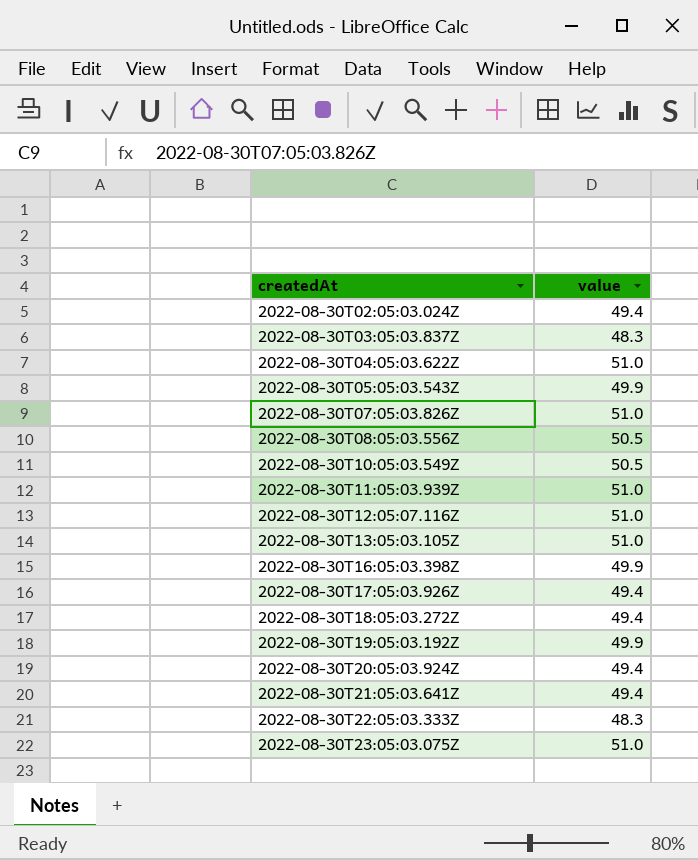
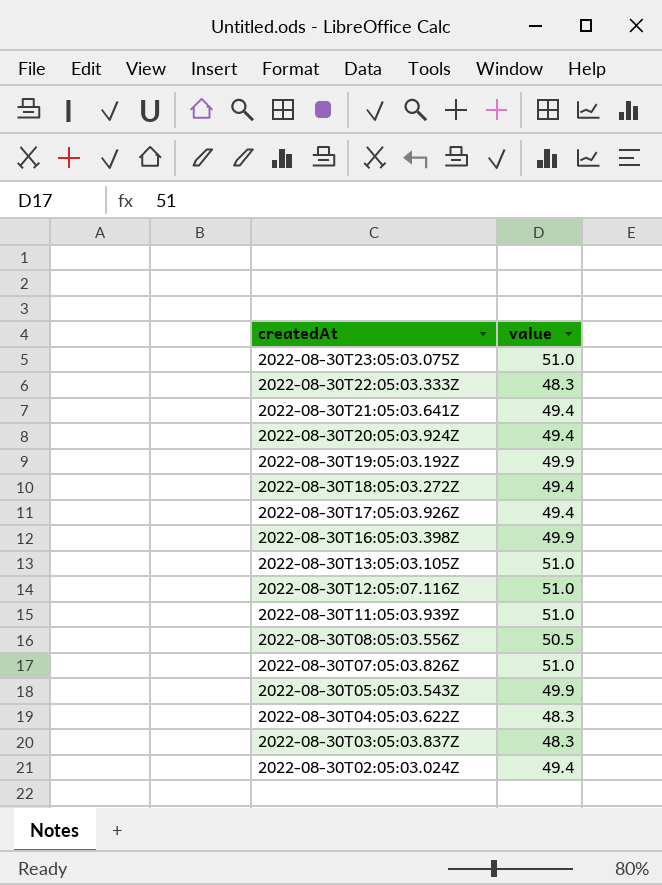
row order: createdAt ascending -> createdAt descending
row 2022-08-30T10:05:03.549Z: 50.5 -> none
2022-08-30T04:05:03.622Z | value: 51.0 -> 48.3

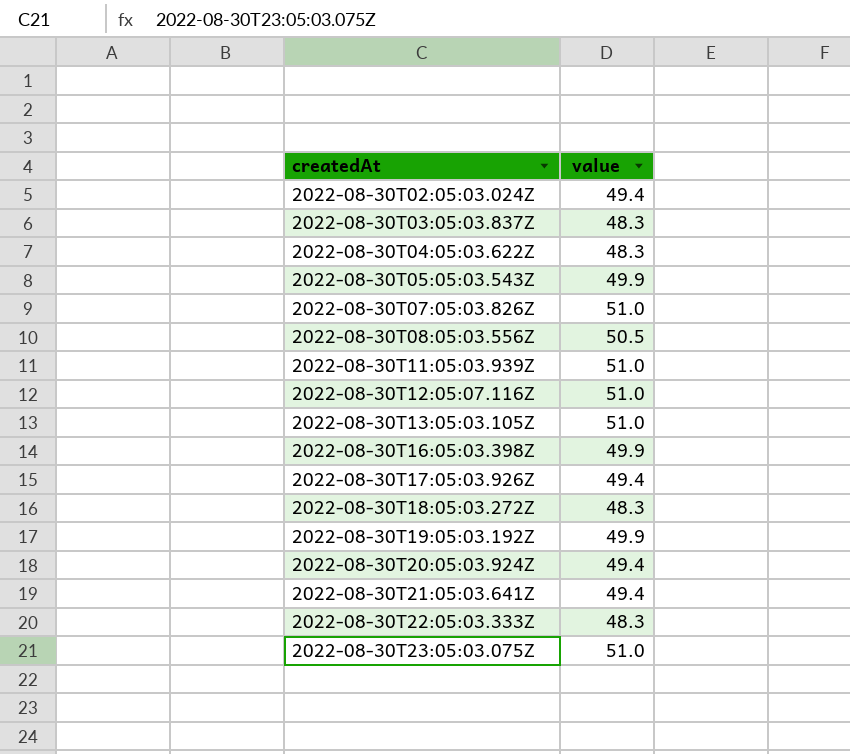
row order: createdAt descending -> createdAt ascending
2022-08-30T18:05:03.272Z | value: 49.4 -> 48.3

